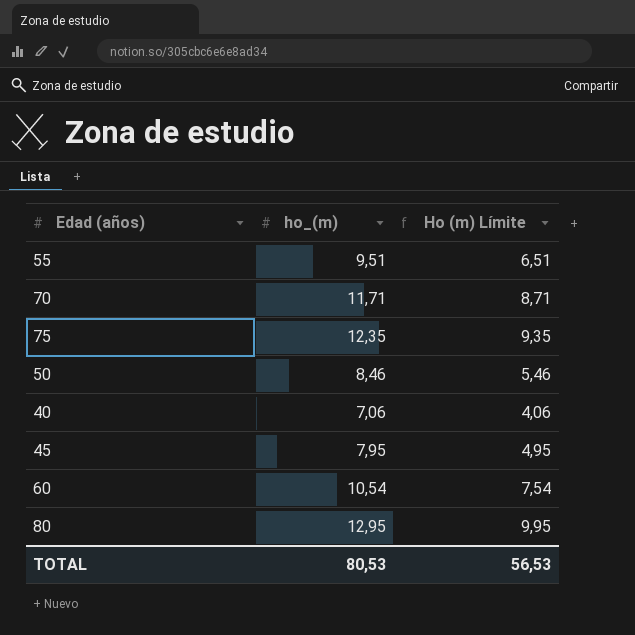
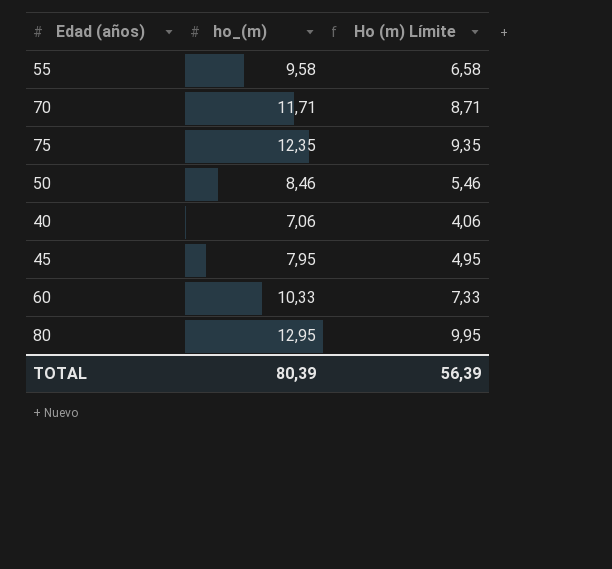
55 | ho_(m): 9,51 -> 9,58
55 | Ho (m) Límite: 6,51 -> 6,58
60 | ho_(m): 10,54 -> 10,33
60 | Ho (m) Límite: 7,54 -> 7,33
TOTAL | ho_(m): 80,53 -> 80,39
TOTAL | Ho (m) Límite: 56,53 -> 56,39

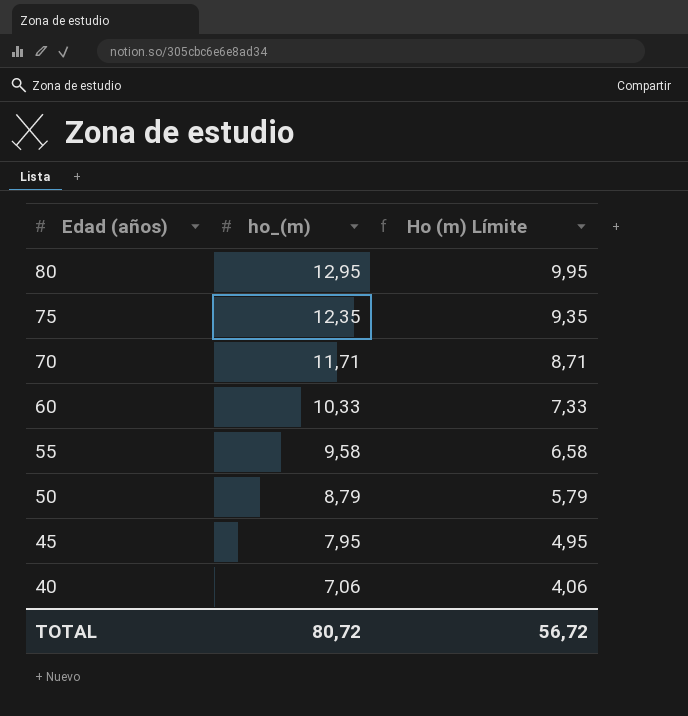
row order: none -> Edad (años) descending
50 | ho_(m): 8,46 -> 8,79
50 | Ho (m) Límite: 5,46 -> 5,79
TOTAL | ho_(m): 80,39 -> 80,72
TOTAL | Ho (m) Límite: 56,39 -> 56,72

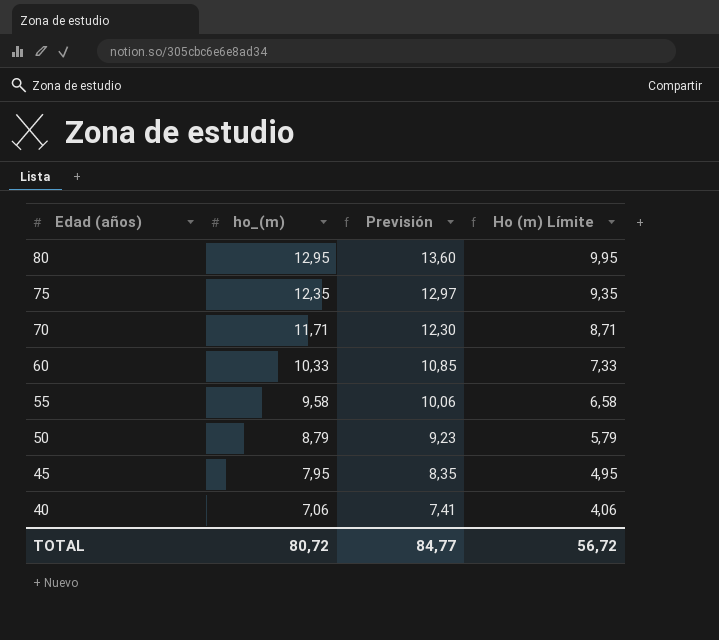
column Previsión | formula: none -> [ho_(m)] * 1,05

